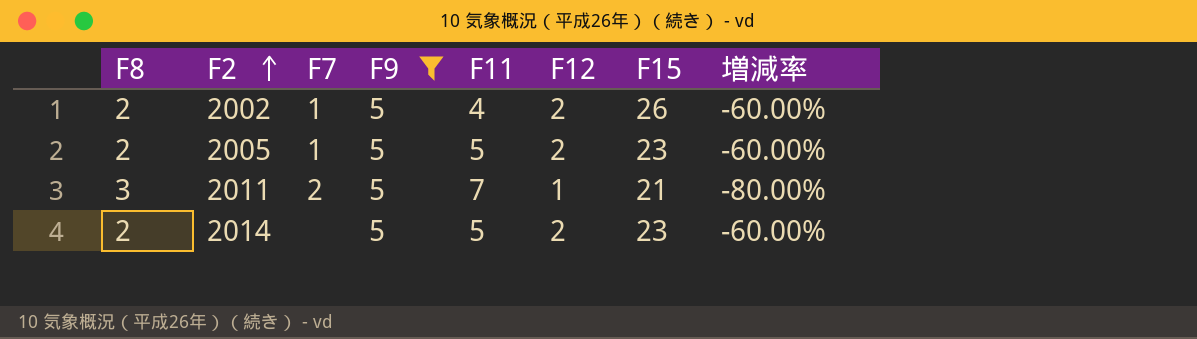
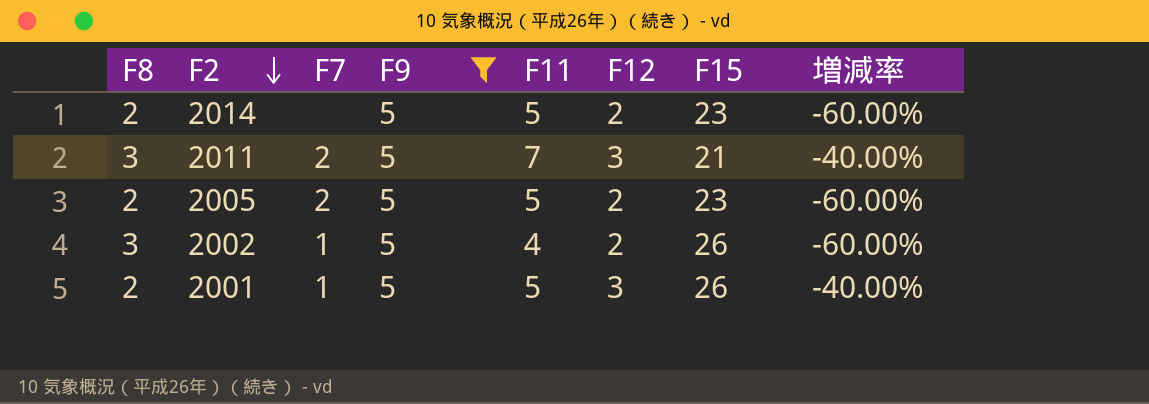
row order: F2 ascending -> F2 descending
2011 | F12: 1 -> 3
2011 | 増減率: -80.00% -> -40.00%
2005 | F7: 1 -> 2
2002 | F8: 2 -> 3
row 2001: none -> 2 | 1 | 5 | 5 | 3 | 26 | -40.00%

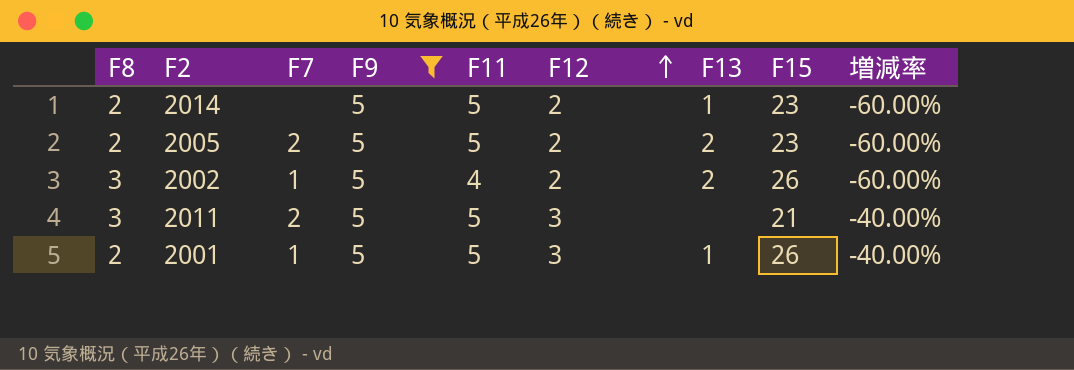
row order: F2 descending -> F12 ascending
column F13 | position: none -> 7
2011 | F11: 7 -> 5

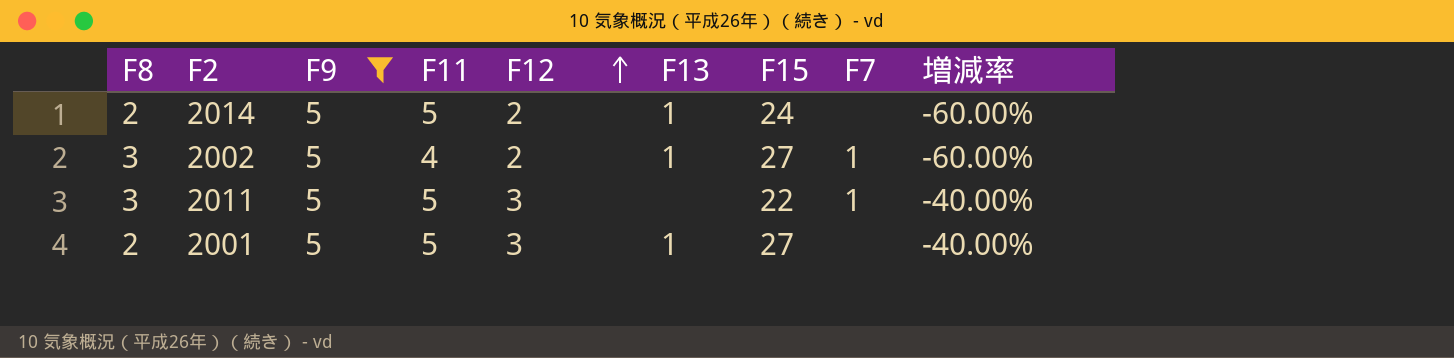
column F7 | position: 3 -> 8
row 2005: 2 | 2 | 5 | 5 | 2 | 2 | 23 | -60.00% -> none
2014 | F15: 23 -> 24
2002 | F13: 2 -> 1
2002 | F15: 26 -> 27
2011 | F15: 21 -> 22
2011 | F7: 2 -> 1
2001 | F15: 26 -> 27
2001 | F7: 1 -> none

